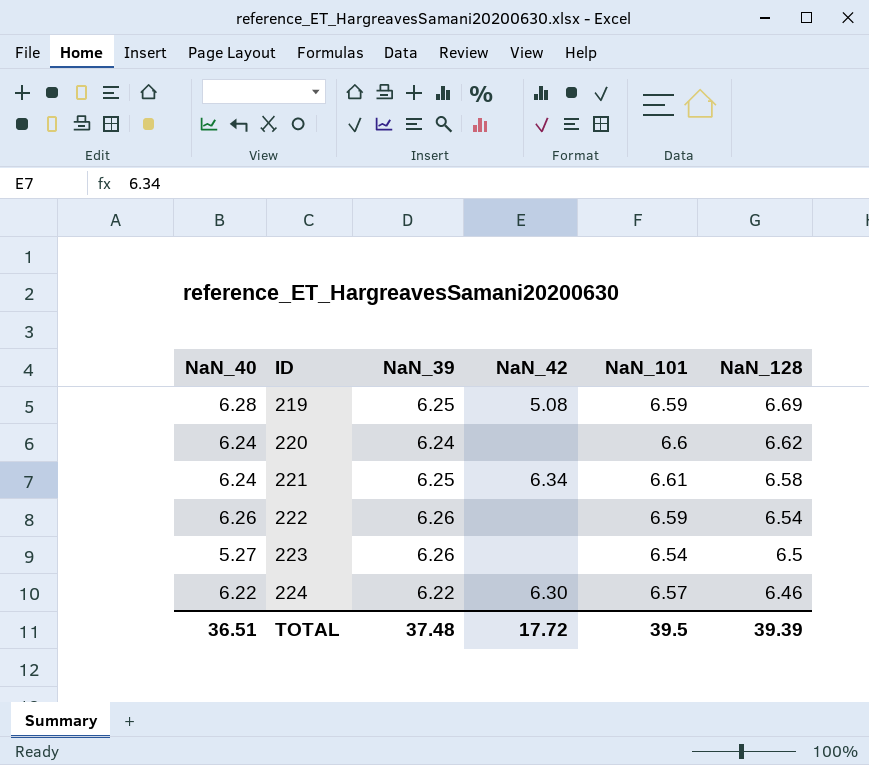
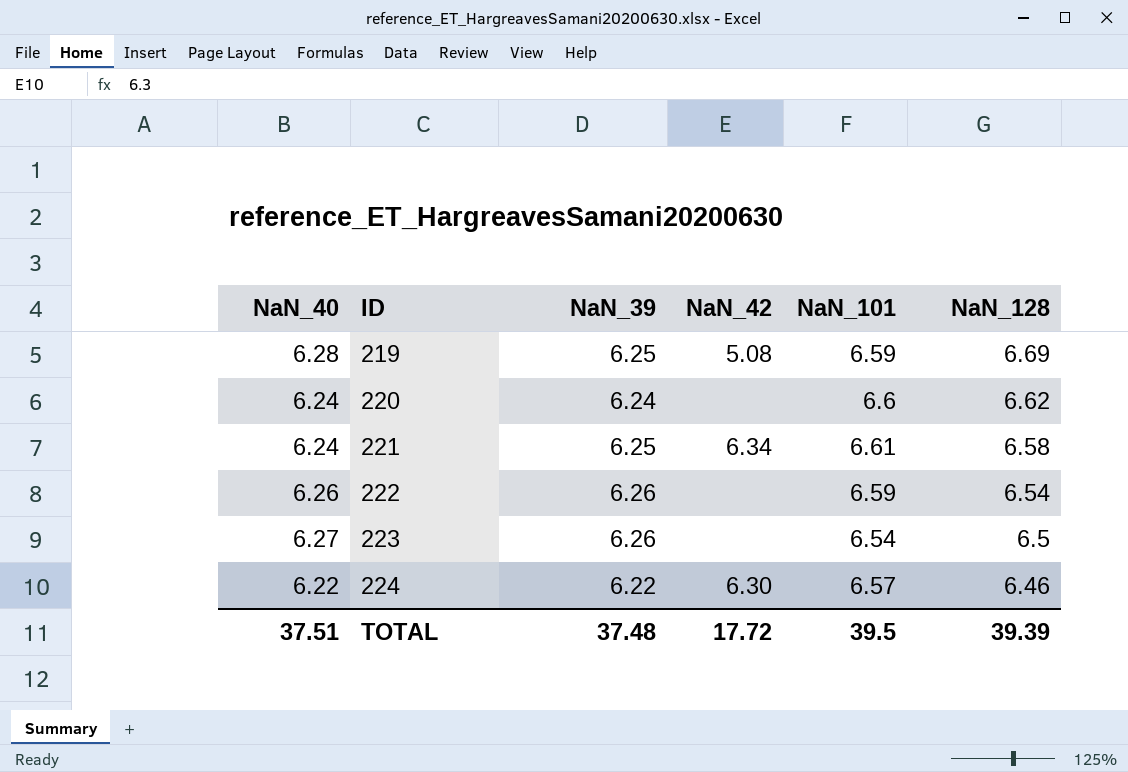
223 | NaN_40: 5.27 -> 6.27
TOTAL | NaN_40: 36.51 -> 37.51

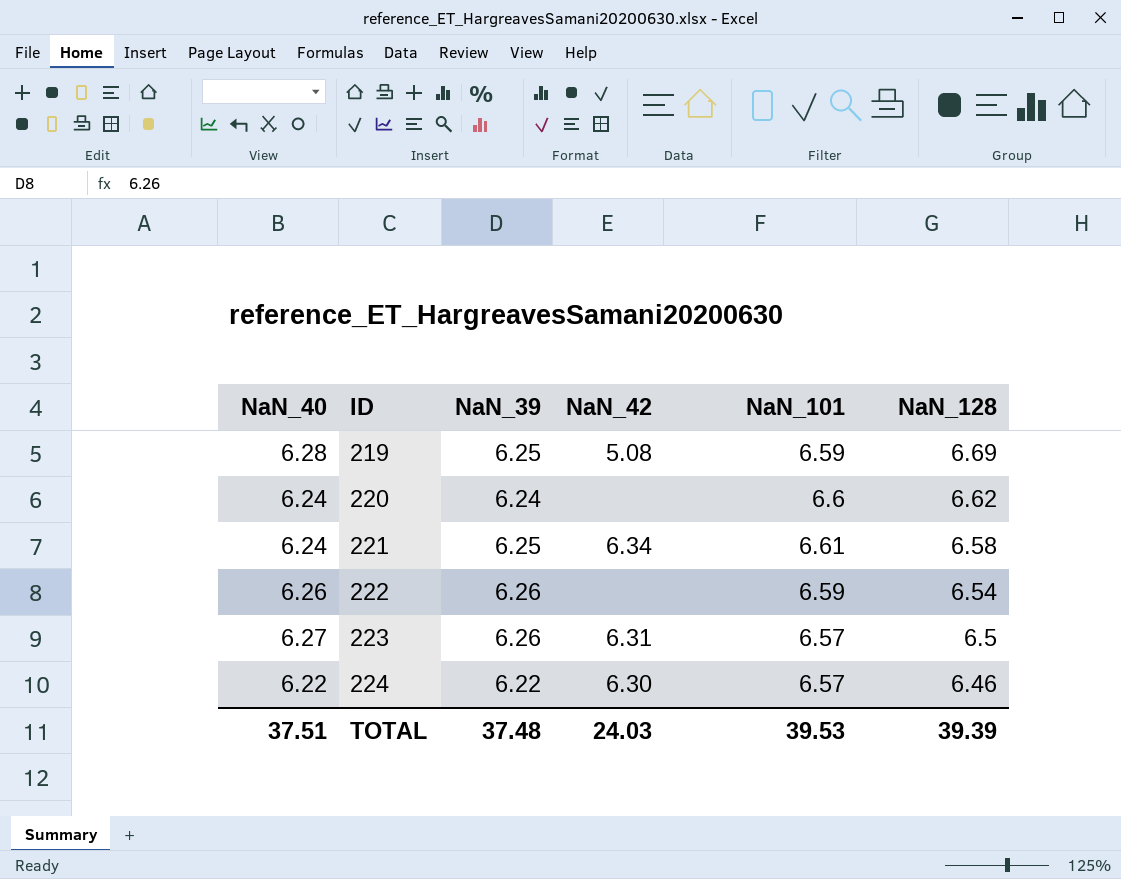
223 | NaN_42: none -> 6.31
223 | NaN_101: 6.54 -> 6.57
TOTAL | NaN_42: 17.72 -> 24.03
TOTAL | NaN_101: 39.5 -> 39.53

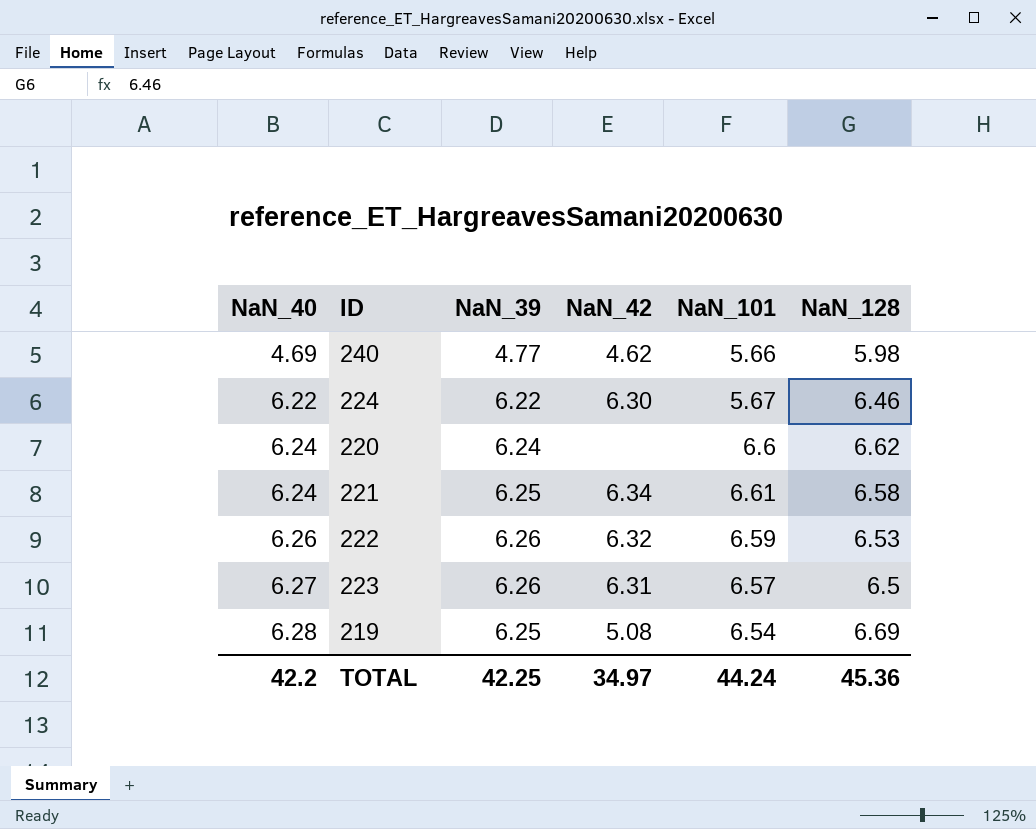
row order: ID ascending -> NaN_40 ascending
row 240: none -> 4.69 | 4.77 | 4.62 | 5.66 | 5.98
224 | NaN_101: 6.57 -> 5.67
222 | NaN_42: none -> 6.32
222 | NaN_128: 6.54 -> 6.53
219 | NaN_101: 6.59 -> 6.54
TOTAL | NaN_40: 37.51 -> 42.2
TOTAL | NaN_39: 37.48 -> 42.25
TOTAL | NaN_42: 24.03 -> 34.97
TOTAL | NaN_101: 39.53 -> 44.24
TOTAL | NaN_128: 39.39 -> 45.36

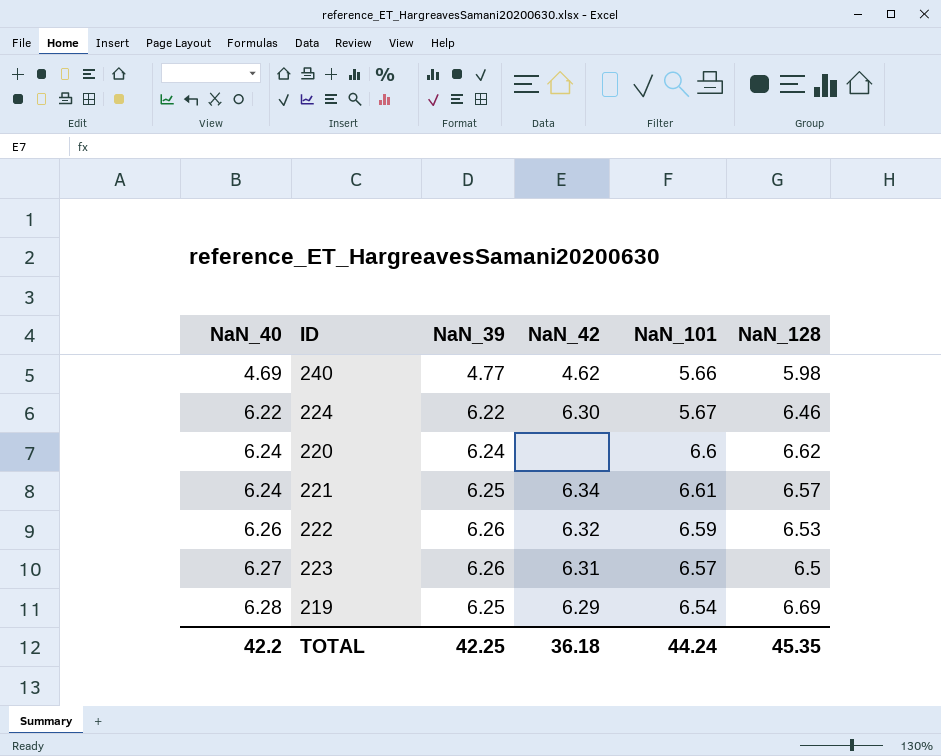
221 | NaN_128: 6.58 -> 6.57
219 | NaN_42: 5.08 -> 6.29
TOTAL | NaN_42: 34.97 -> 36.18
TOTAL | NaN_128: 45.36 -> 45.35

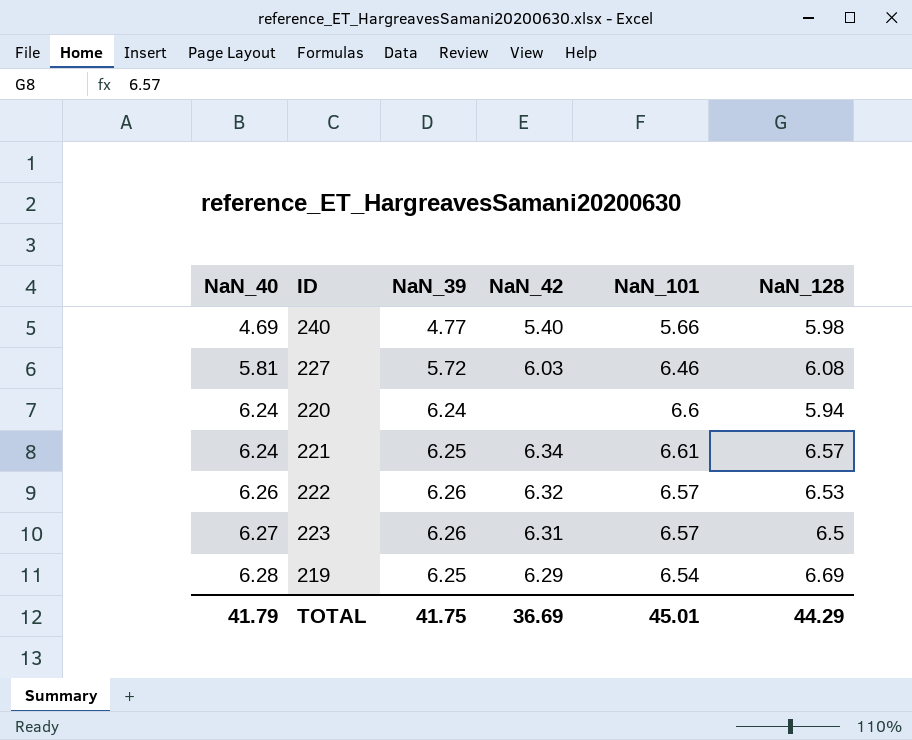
row 224: 6.22 | 6.22 | 6.30 | 5.67 | 6.46 -> none
240 | NaN_42: 4.62 -> 5.40
row 227: none -> 5.81 | 5.72 | 6.03 | 6.46 | 6.08
220 | NaN_128: 6.62 -> 5.94
222 | NaN_101: 6.59 -> 6.57
TOTAL | NaN_40: 42.2 -> 41.79
TOTAL | NaN_39: 42.25 -> 41.75
TOTAL | NaN_42: 36.18 -> 36.69
TOTAL | NaN_101: 44.24 -> 45.01
TOTAL | NaN_128: 45.35 -> 44.29

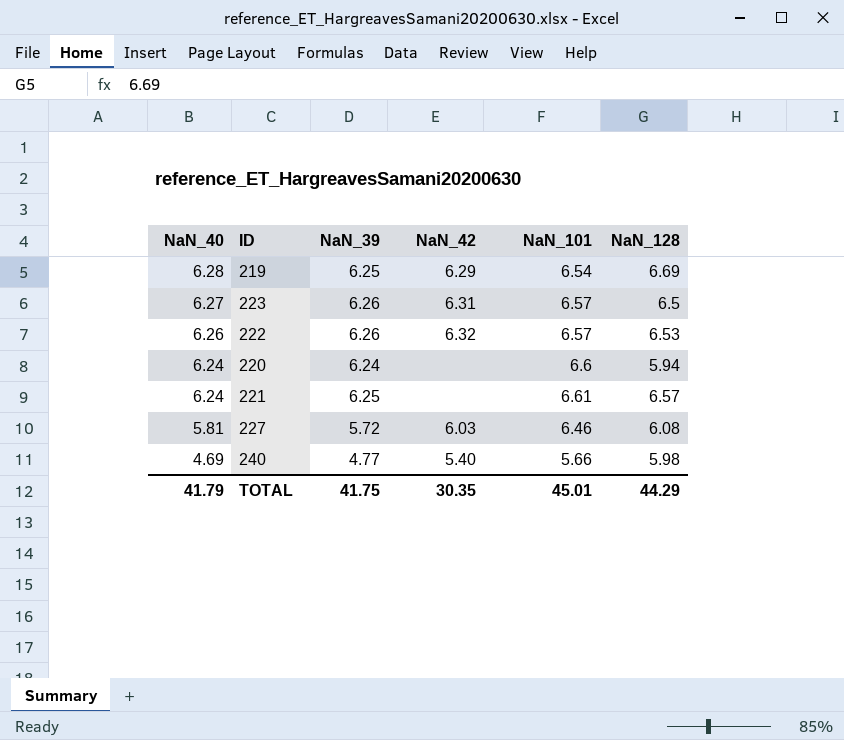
row order: NaN_40 ascending -> NaN_40 descending
221 | NaN_42: 6.34 -> none
TOTAL | NaN_42: 36.69 -> 30.35

